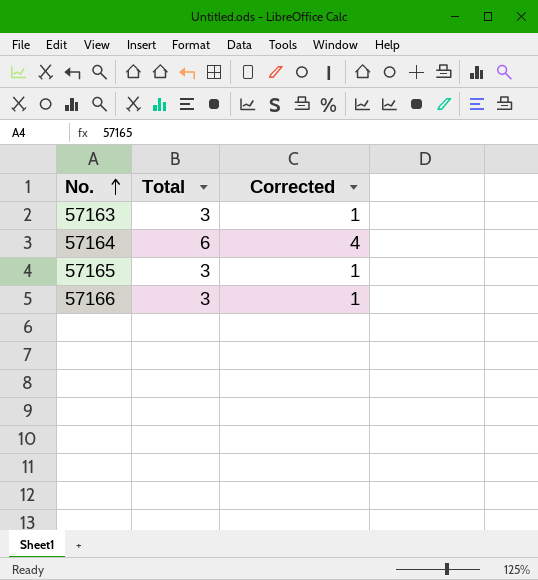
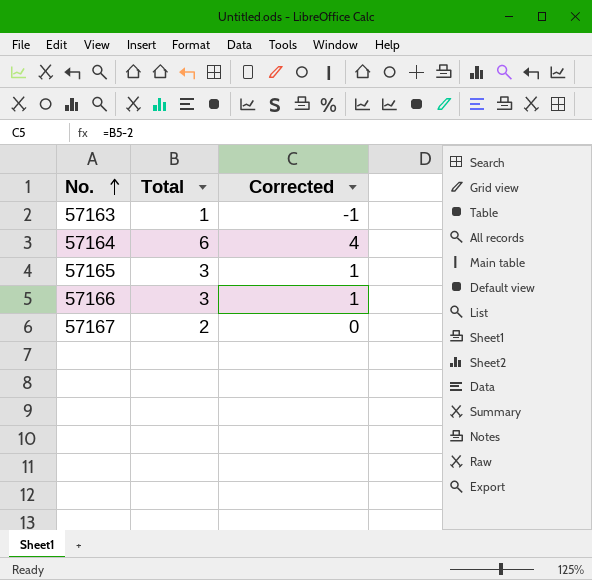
57163 | Total: 3 -> 1
57163 | Corrected: 1 -> -1
row 57167: none -> 2 | 0

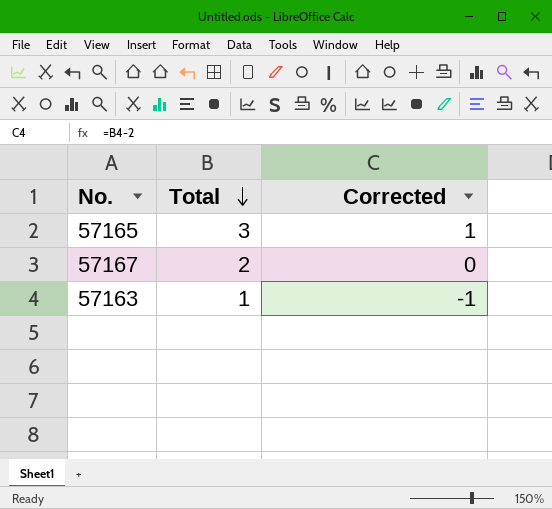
row order: No. ascending -> Total descending
row 57164: 6 | 4 -> none
row 57166: 3 | 1 -> none

